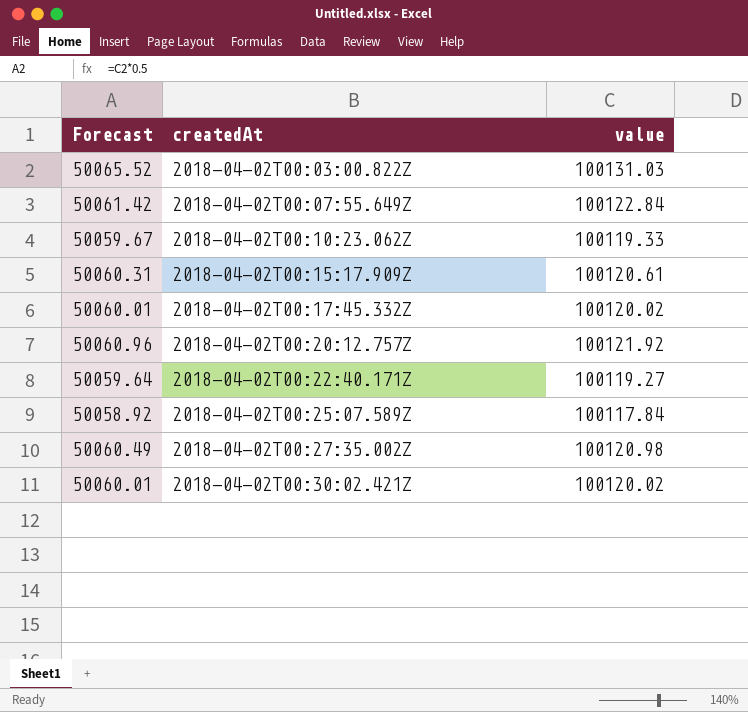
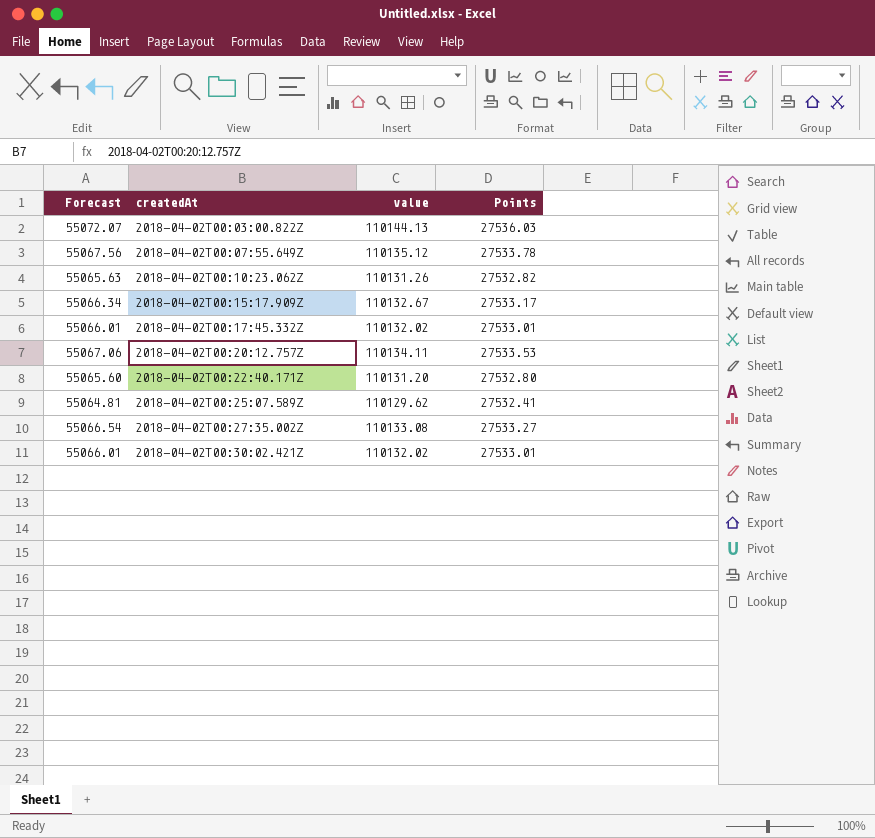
column Points | formula: none -> [value] * 0.25
2018-04-02T00:03:00.822Z | Forecast: 50065.52 -> 55072.07
2018-04-02T00:03:00.822Z | value: 100131.03 -> 110144.13
2018-04-02T00:07:55.649Z | Forecast: 50061.42 -> 55067.56
2018-04-02T00:07:55.649Z | value: 100122.84 -> 110135.12
2018-04-02T00:10:23.062Z | Forecast: 50059.67 -> 55065.63
2018-04-02T00:10:23.062Z | value: 100119.33 -> 110131.26
2018-04-02T00:15:17.909Z | Forecast: 50060.31 -> 55066.34
2018-04-02T00:15:17.909Z | value: 100120.61 -> 110132.67
2018-04-02T00:17:45.332Z | Forecast: 50060.01 -> 55066.01
2018-04-02T00:17:45.332Z | value: 100120.02 -> 110132.02
2018-04-02T00:20:12.757Z | Forecast: 50060.96 -> 55067.06
2018-04-02T00:20:12.757Z | value: 100121.92 -> 110134.11
2018-04-02T00:22:40.171Z | Forecast: 50059.64 -> 55065.60
2018-04-02T00:22:40.171Z | value: 100119.27 -> 110131.20
2018-04-02T00:25:07.589Z | Forecast: 50058.92 -> 55064.81
2018-04-02T00:25:07.589Z | value: 100117.84 -> 110129.62
2018-04-02T00:27:35.002Z | Forecast: 50060.49 -> 55066.54
2018-04-02T00:27:35.002Z | value: 100120.98 -> 110133.08
2018-04-02T00:30:02.421Z | Forecast: 50060.01 -> 55066.01
2018-04-02T00:30:02.421Z | value: 100120.02 -> 110132.02

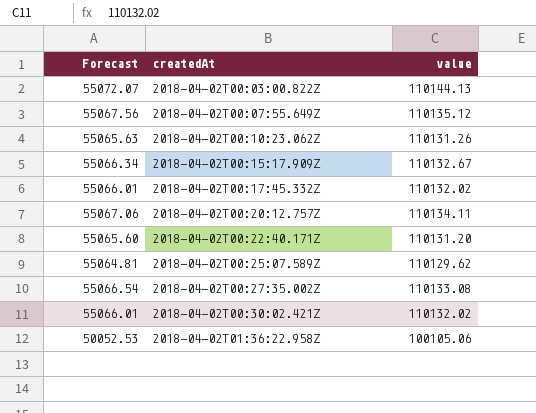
column Points | formula: [value] * 0.25 -> none
row 2018-04-02T01:36:22.958Z: none -> 50052.53 | 100105.06

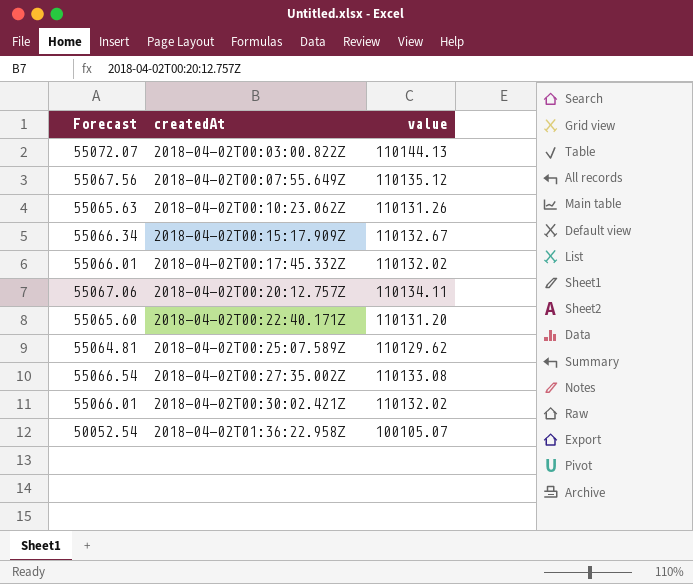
2018-04-02T01:36:22.958Z | Forecast: 50052.53 -> 50052.54
2018-04-02T01:36:22.958Z | value: 100105.06 -> 100105.07

